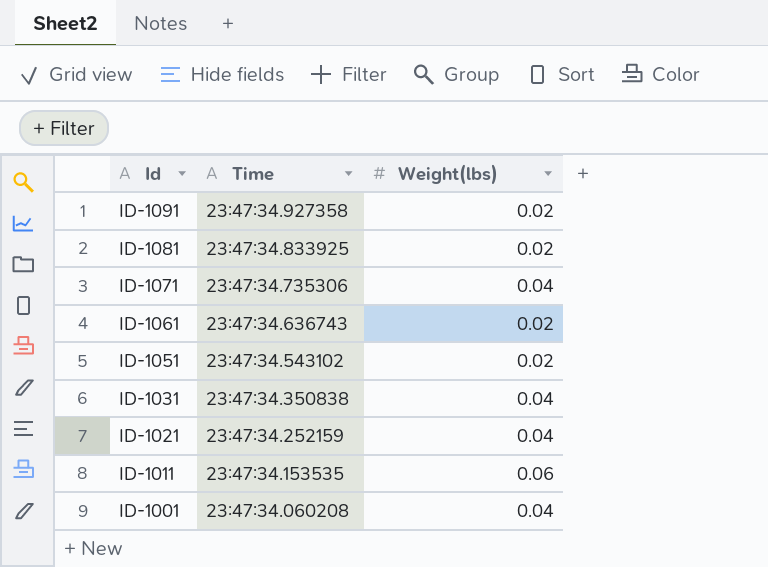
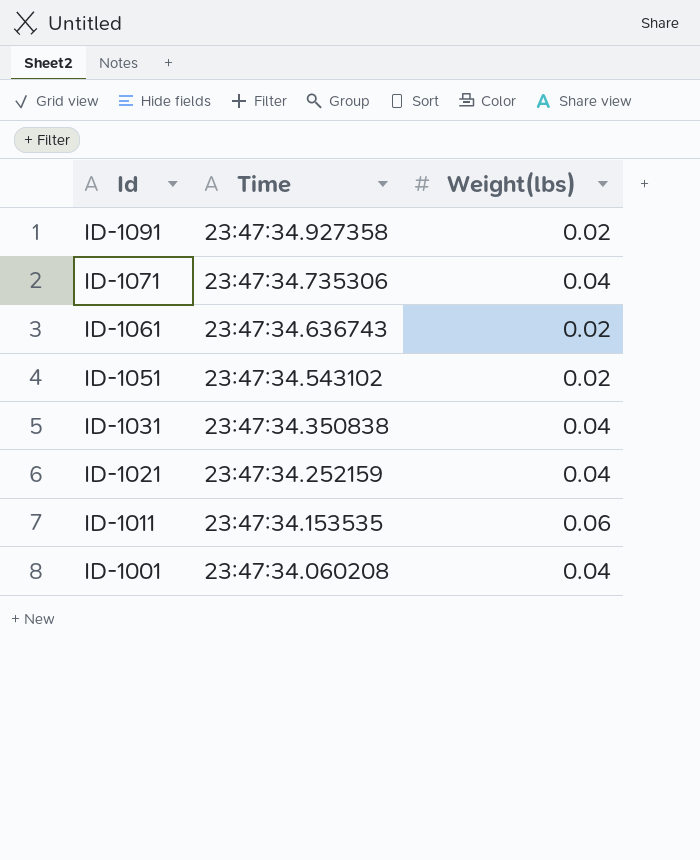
row ID-1081: 23:47:34.833925 | 0.02 -> none

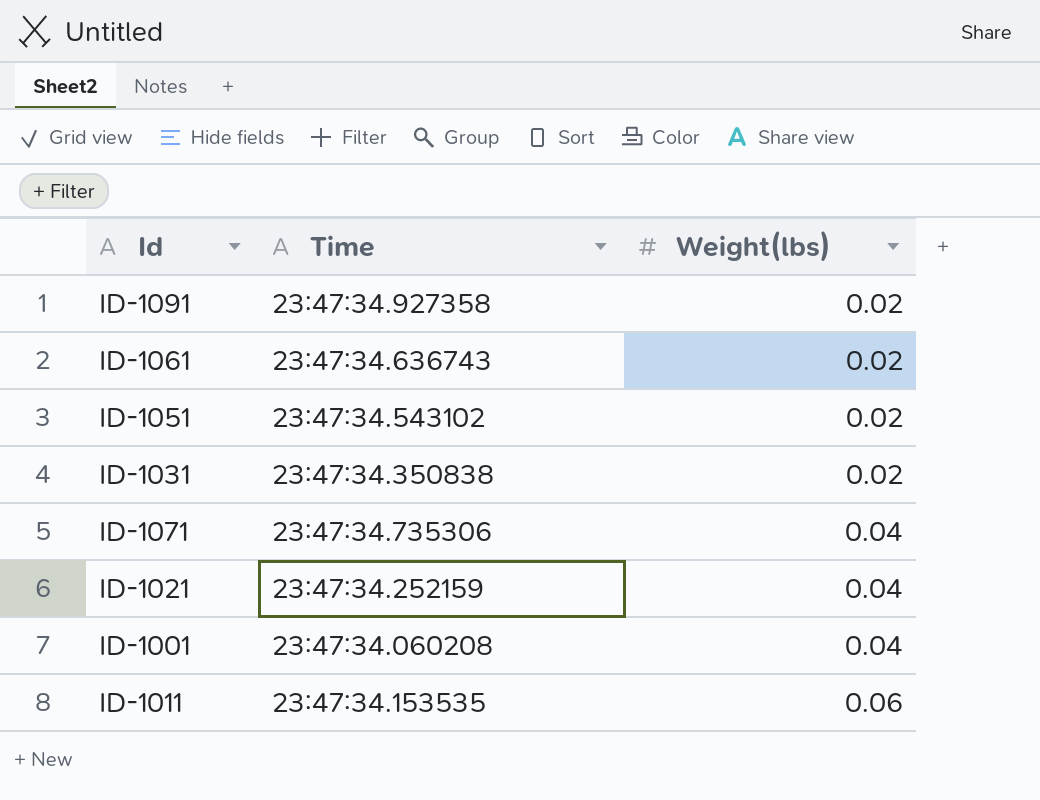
row order: Id descending -> Weight(lbs) ascending
ID-1031 | Weight(lbs): 0.04 -> 0.02

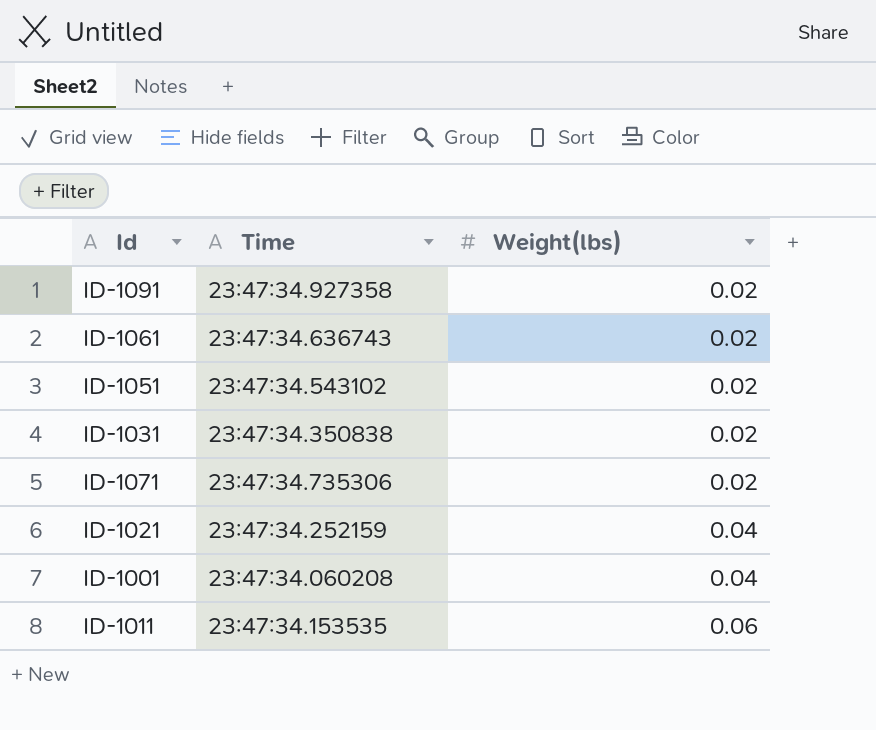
ID-1071 | Weight(lbs): 0.04 -> 0.02

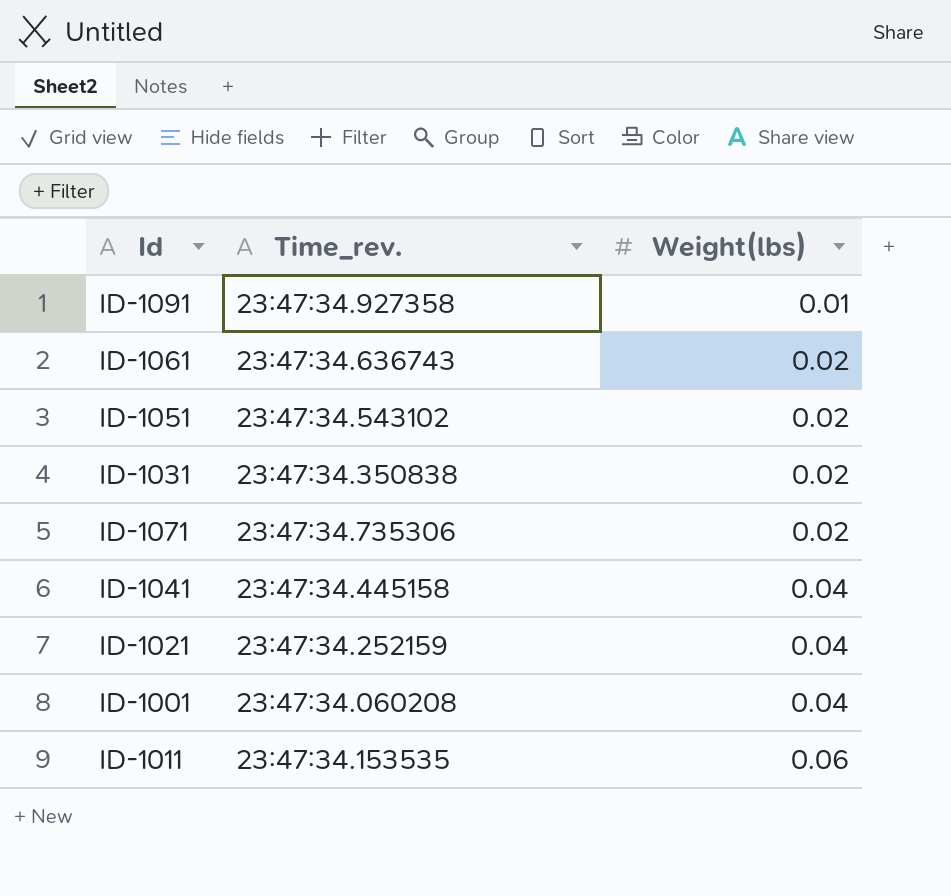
column name: Time -> Time_rev.
ID-1091 | Weight(lbs): 0.02 -> 0.01
row ID-1041: none -> 23:47:34.445158 | 0.04

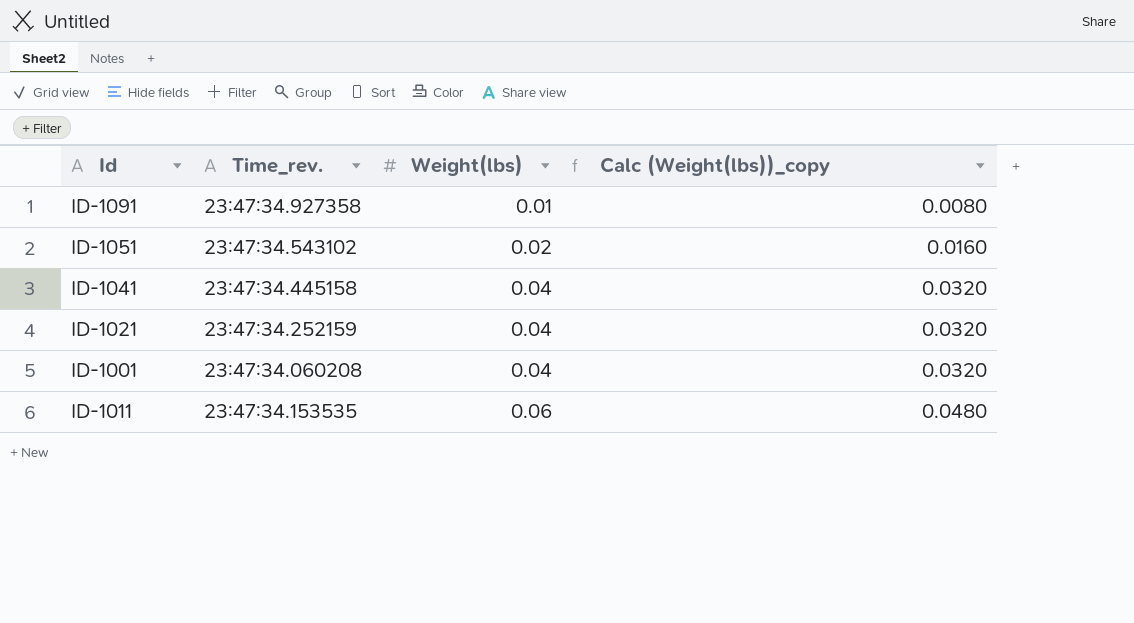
column Calc (Weight(lbs))_copy | formula: none -> [Weight(lbs)] * 0.8
row ID-1061: 23:47:34.636743 | 0.02 -> none
row ID-1031: 23:47:34.350838 | 0.02 -> none
row ID-1071: 23:47:34.735306 | 0.02 -> none

